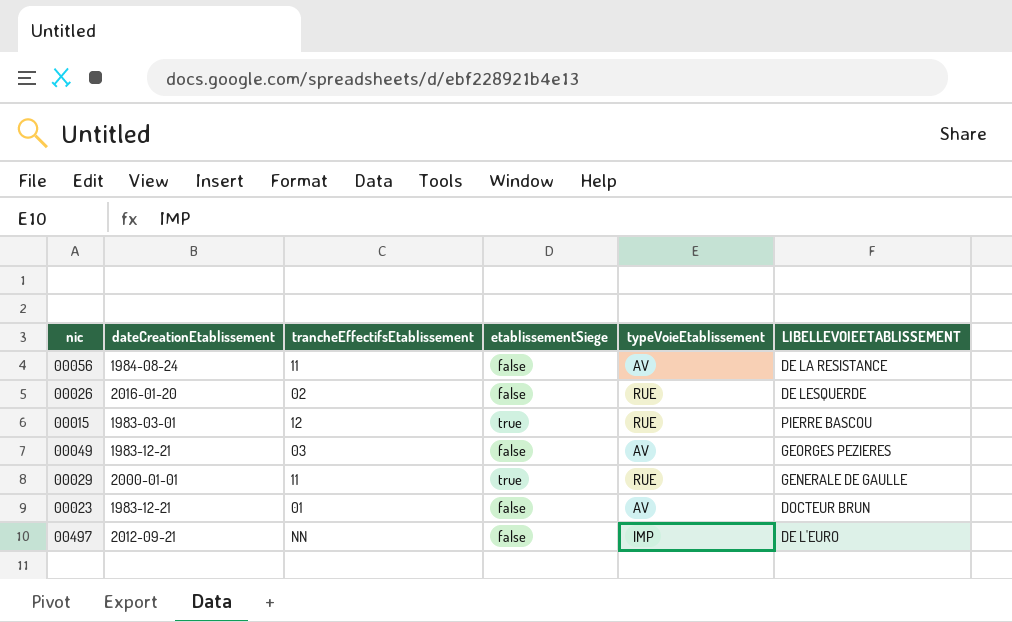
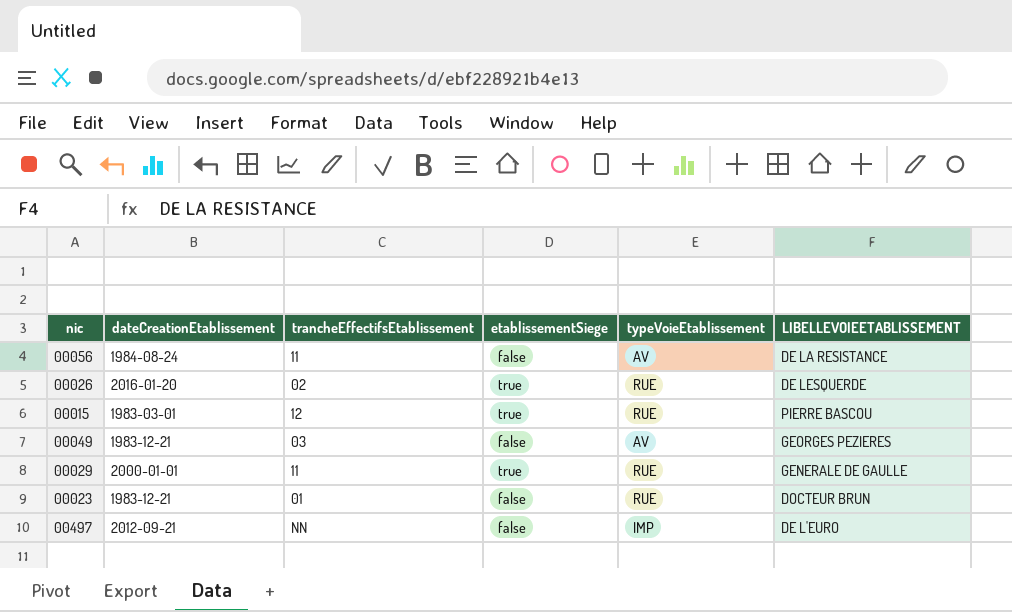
00026 | etablissementSiege: false -> true
00023 | typeVoieEtablissement: AV -> RUE

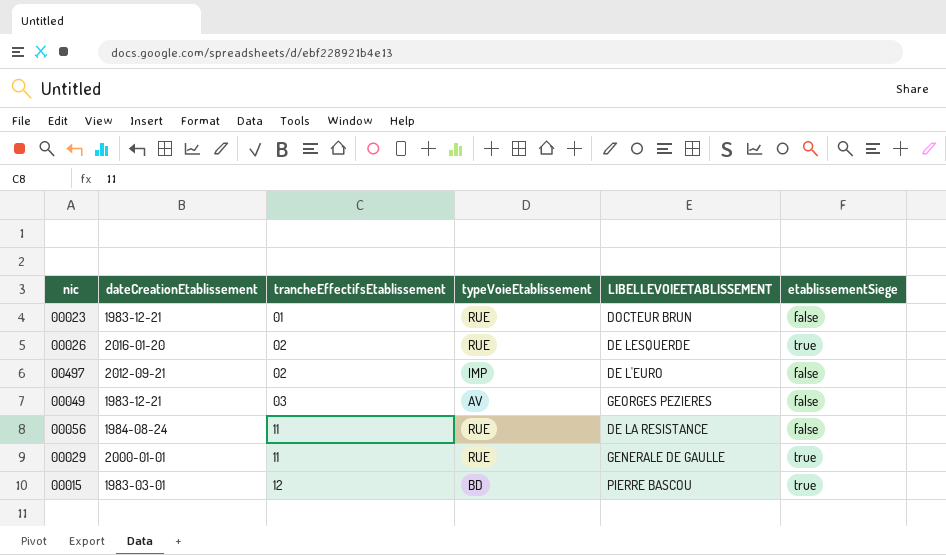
row order: none -> trancheEffectifsEtablissement ascending
column etablissementSiege | position: 4 -> 6
00497 | trancheEffectifsEtablissement: NN -> 02
00056 | typeVoieEtablissement: AV -> RUE
00015 | typeVoieEtablissement: RUE -> BD

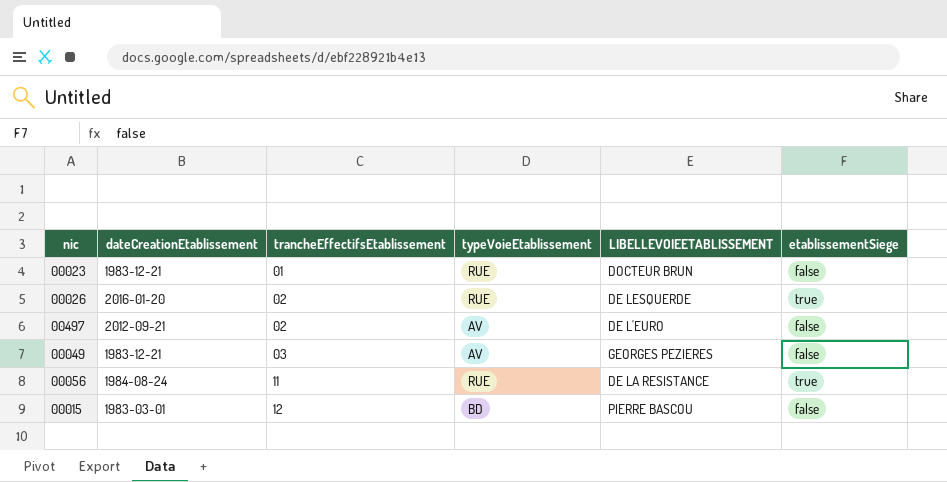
row 00029: 2000-01-01 | 11 | RUE | GENERALE DE GAULLE | true -> none
00497 | typeVoieEtablissement: IMP -> AV
00056 | etablissementSiege: false -> true
00015 | etablissementSiege: true -> false

